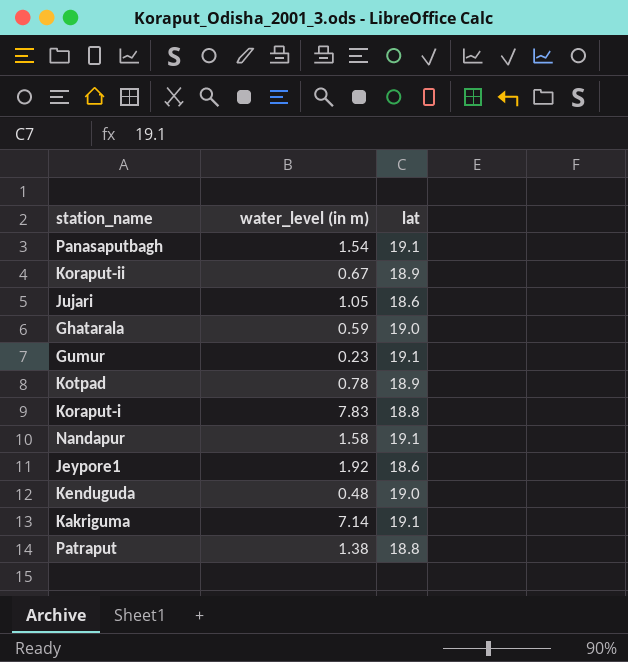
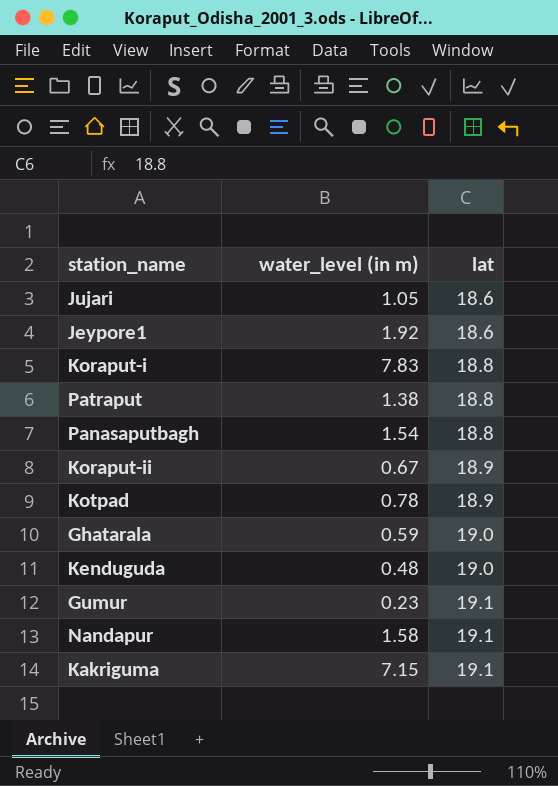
row order: none -> lat ascending
Panasaputbagh | lat: 19.1 -> 18.8
Kakriguma | water_level (in m): 7.14 -> 7.15

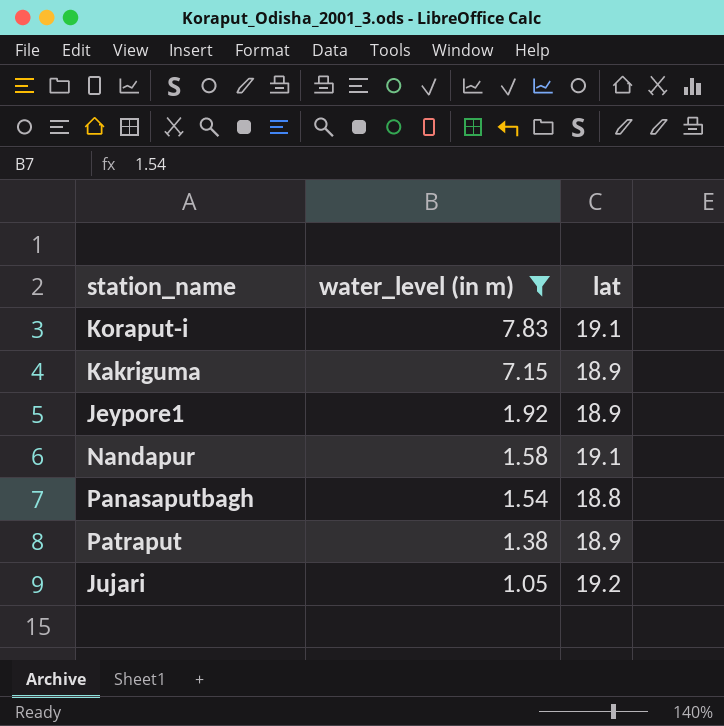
filter: none -> water_level (in m) >= 1.05
row order: lat ascending -> water_level (in m) descending
Koraput-i | lat: 18.8 -> 19.1
Kakriguma | lat: 19.1 -> 18.9
Jeypore1 | lat: 18.6 -> 18.9
Patraput | lat: 18.8 -> 18.9
Jujari | lat: 18.6 -> 19.2

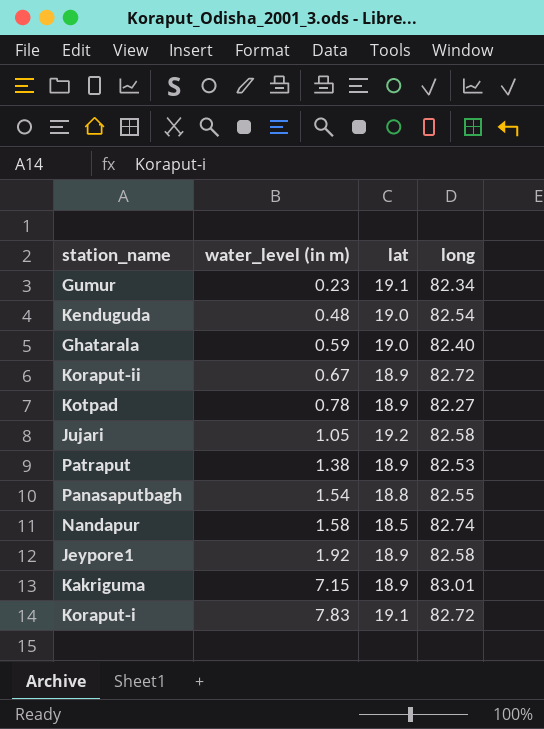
filter: water_level (in m) >= 1.05 -> none
row order: water_level (in m) descending -> water_level (in m) ascending
column long | position: none -> 4
Nandapur | lat: 19.1 -> 18.5

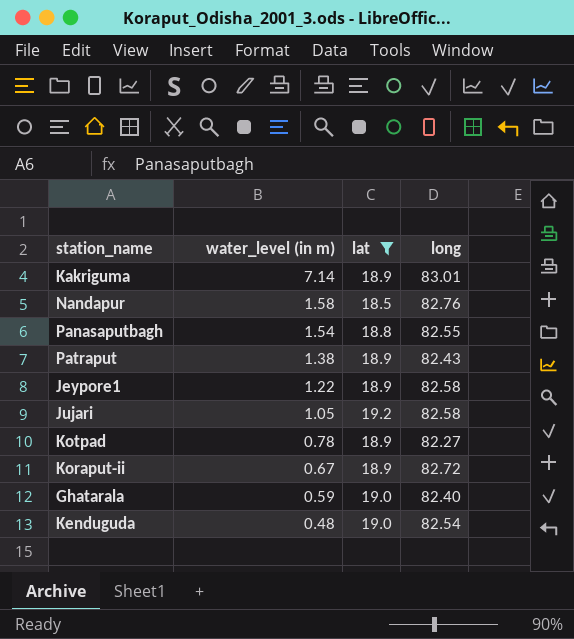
filter: none -> lat != 19.1
row order: water_level (in m) ascending -> water_level (in m) descending
Kakriguma | water_level (in m): 7.15 -> 7.14
Nandapur | long: 82.74 -> 82.76
Patraput | long: 82.53 -> 82.43
Jeypore1 | water_level (in m): 1.92 -> 1.22

